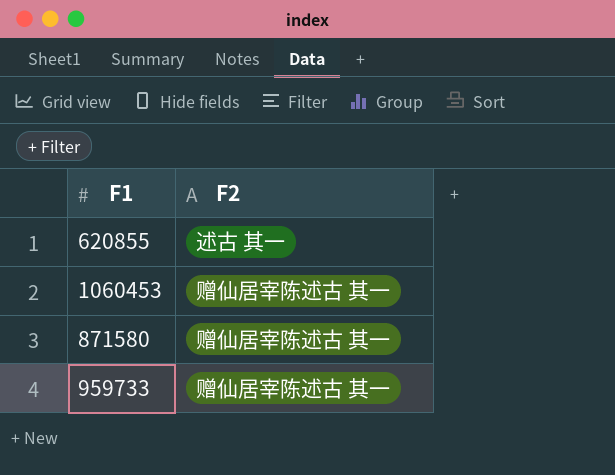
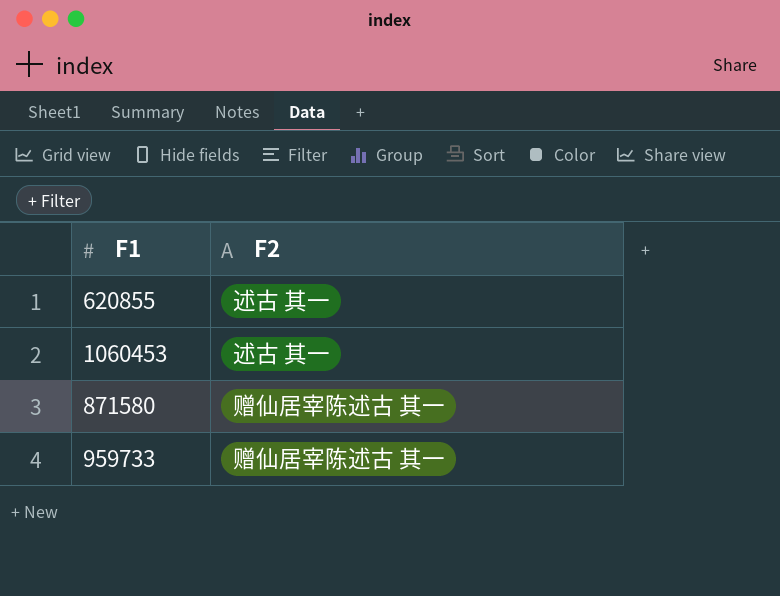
1060453 | F2: 赠仙居宰陈述古 其一 -> 述古 其一

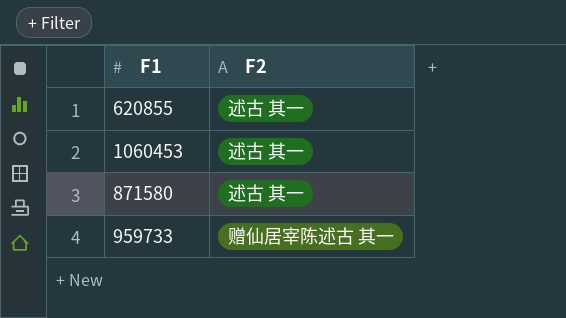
871580 | F2: 赠仙居宰陈述古 其一 -> 述古 其一

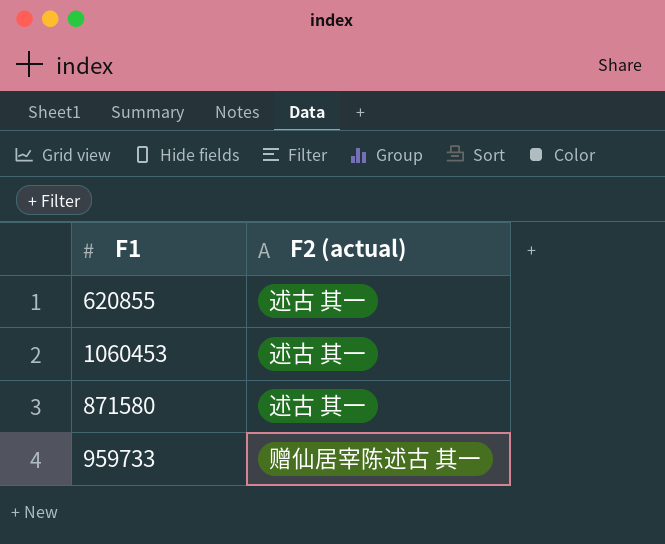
column name: F2 -> F2 (actual)

